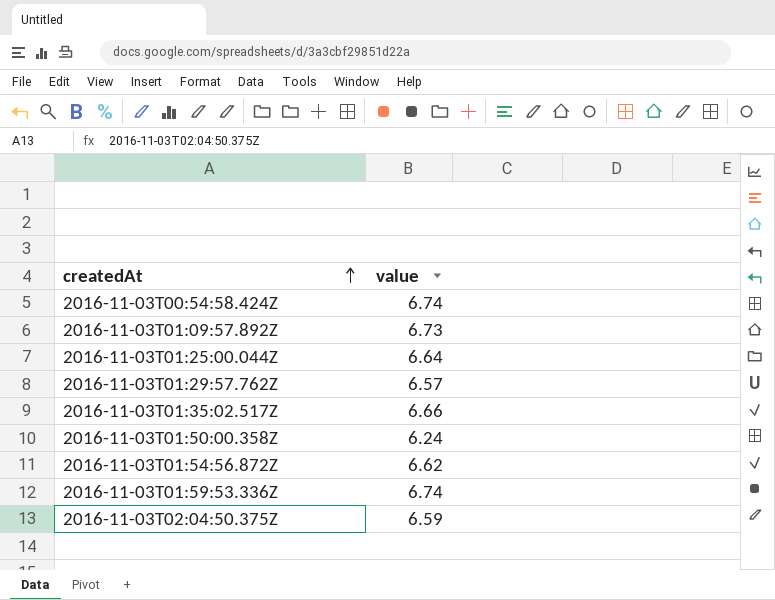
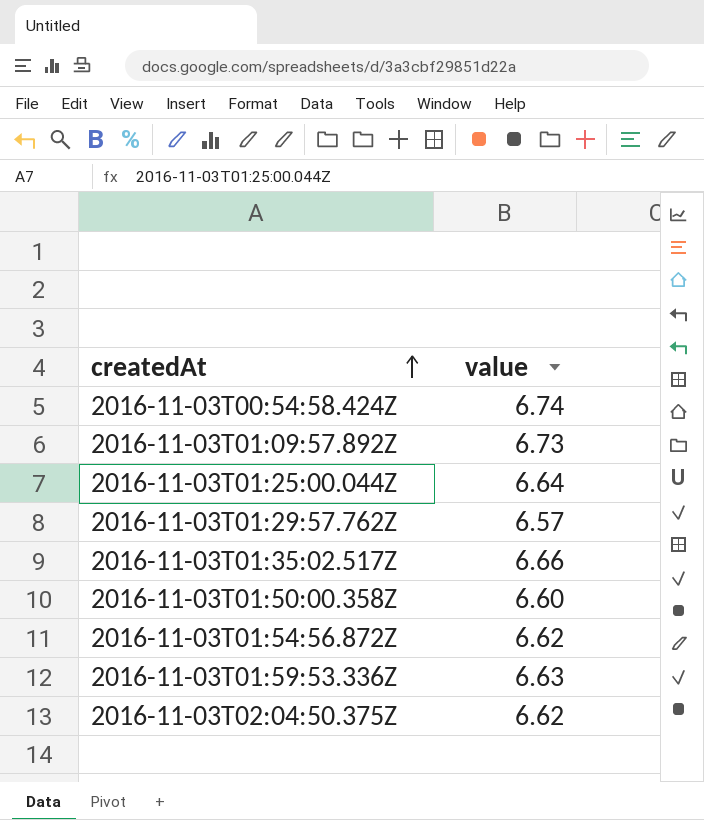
2016-11-03T01:50:00.358Z | value: 6.24 -> 6.60
2016-11-03T01:59:53.336Z | value: 6.74 -> 6.63
2016-11-03T02:04:50.375Z | value: 6.59 -> 6.62

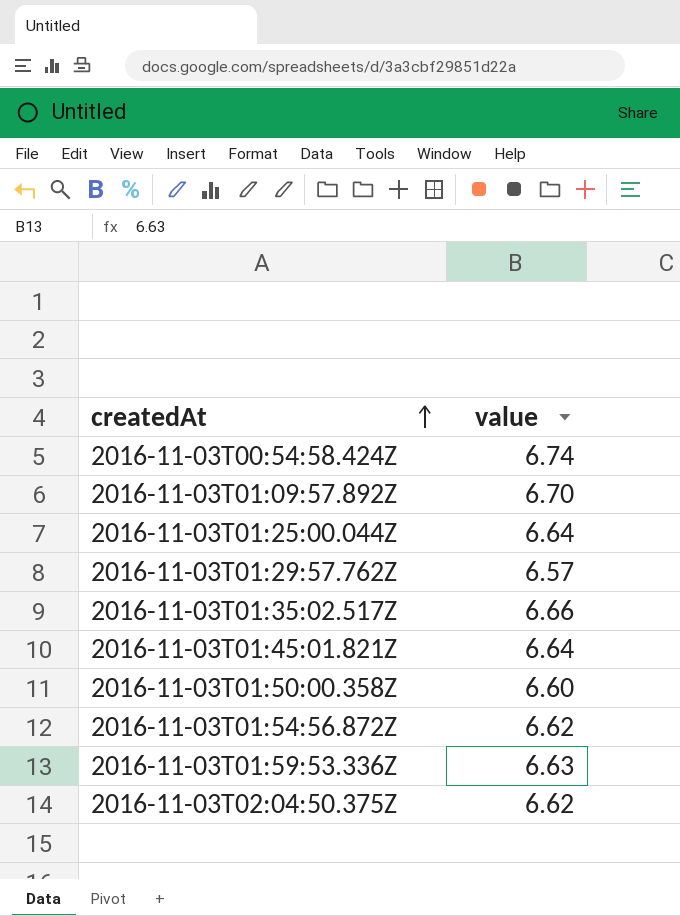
2016-11-03T01:09:57.892Z | value: 6.73 -> 6.70
row 2016-11-03T01:45:01.821Z: none -> 6.64

